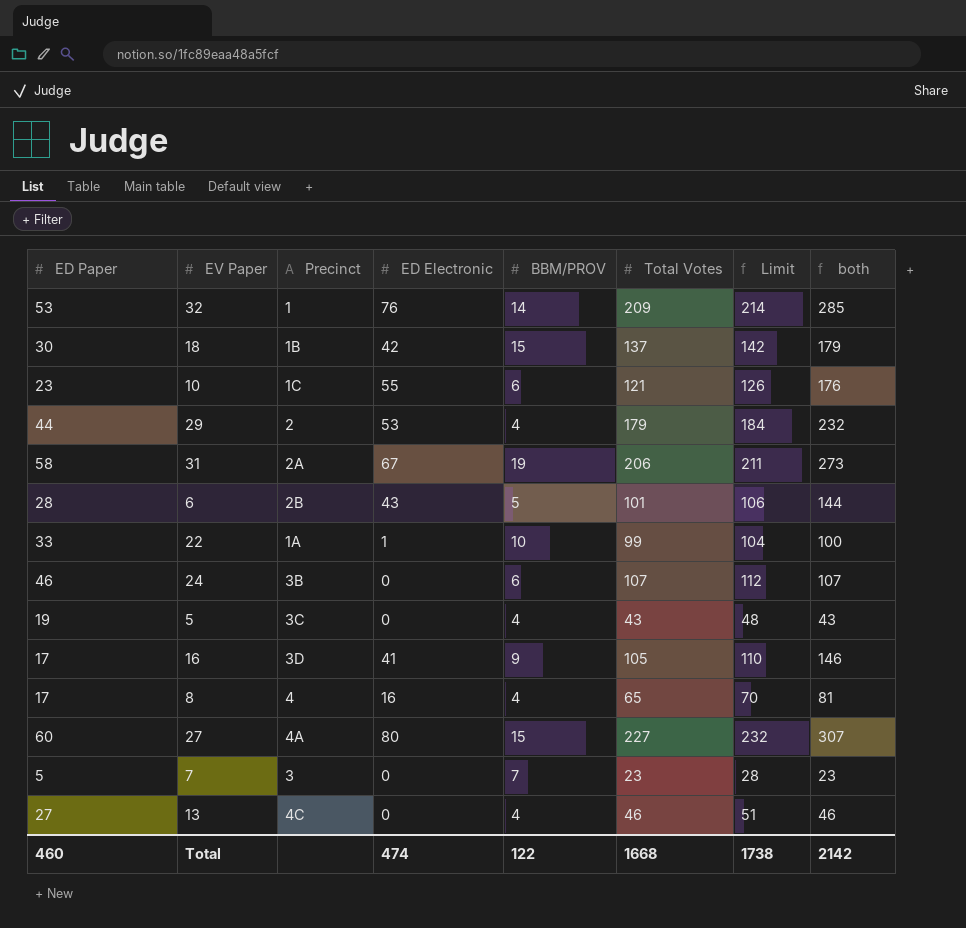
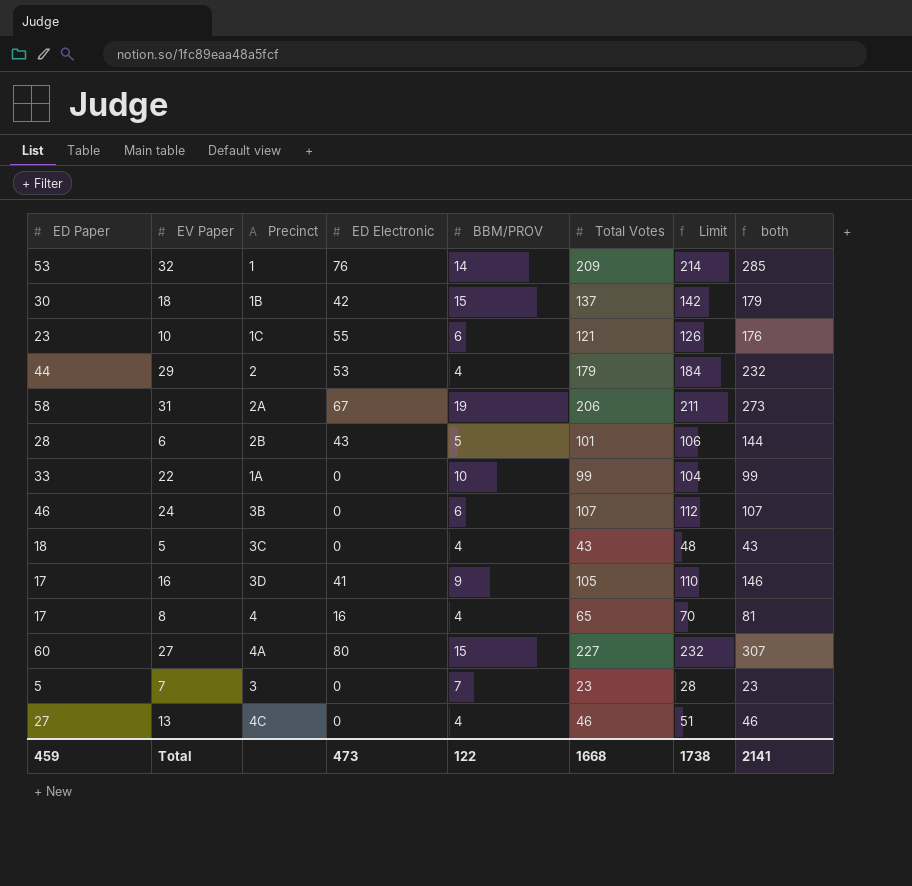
22 | ED Electronic: 1 -> 0
22 | both: 100 -> 99
5 | ED Paper: 19 -> 18
Total | ED Paper: 460 -> 459
Total | ED Electronic: 474 -> 473
Total | both: 2142 -> 2141

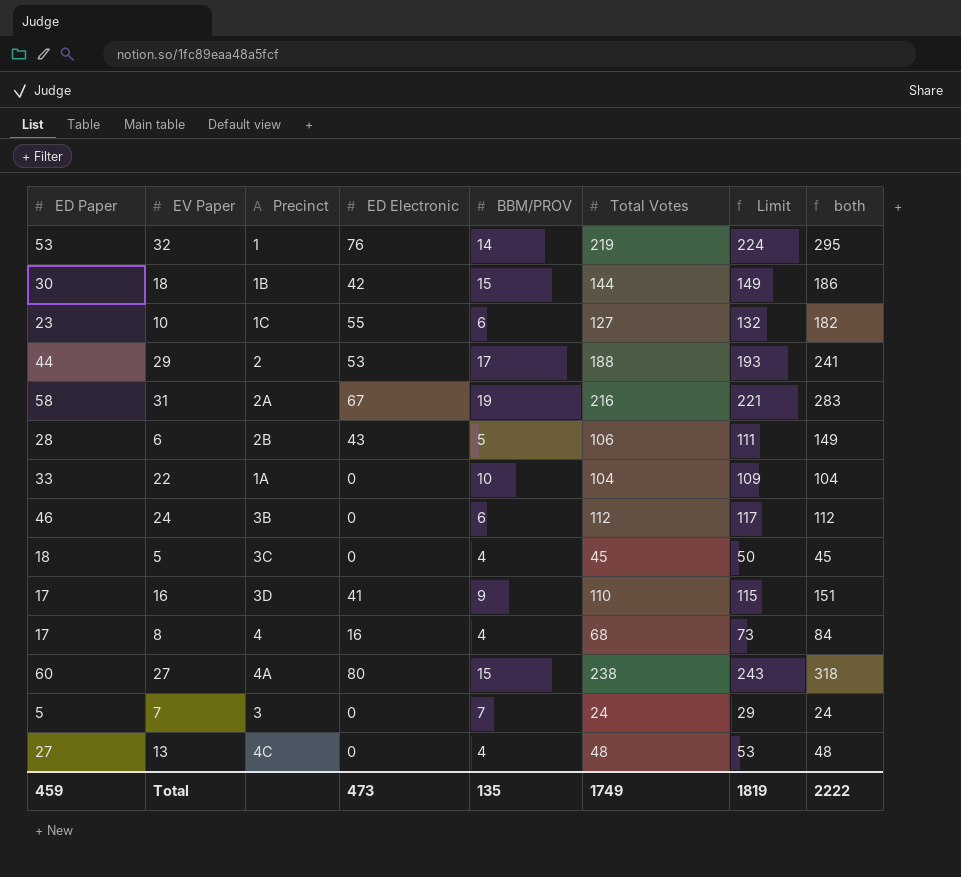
32 | Total Votes: 209 -> 219
32 | Limit: 214 -> 224
32 | both: 285 -> 295
18 | Total Votes: 137 -> 144
18 | Limit: 142 -> 149
18 | both: 179 -> 186
10 | Total Votes: 121 -> 127
10 | Limit: 126 -> 132
10 | both: 176 -> 182
29 | BBM/PROV: 4 -> 17
29 | Total Votes: 179 -> 188
29 | Limit: 184 -> 193
29 | both: 232 -> 241
31 | Total Votes: 206 -> 216
31 | Limit: 211 -> 221
31 | both: 273 -> 283
6 | Total Votes: 101 -> 106
6 | Limit: 106 -> 111
6 | both: 144 -> 149
22 | Total Votes: 99 -> 104
22 | Limit: 104 -> 109
22 | both: 99 -> 104
24 | Total Votes: 107 -> 112
24 | Limit: 112 -> 117
24 | both: 107 -> 112
5 | Total Votes: 43 -> 45
5 | Limit: 48 -> 50
5 | both: 43 -> 45
16 | Total Votes: 105 -> 110
16 | Limit: 110 -> 115
16 | both: 146 -> 151
8 | Total Votes: 65 -> 68
8 | Limit: 70 -> 73
8 | both: 81 -> 84
27 | Total Votes: 227 -> 238
27 | Limit: 232 -> 243
27 | both: 307 -> 318
7 | Total Votes: 23 -> 24
7 | Limit: 28 -> 29
7 | both: 23 -> 24
13 | Total Votes: 46 -> 48
13 | Limit: 51 -> 53
13 | both: 46 -> 48
Total | BBM/PROV: 122 -> 135
Total | Total Votes: 1668 -> 1749
Total | Limit: 1738 -> 1819
Total | both: 2141 -> 2222

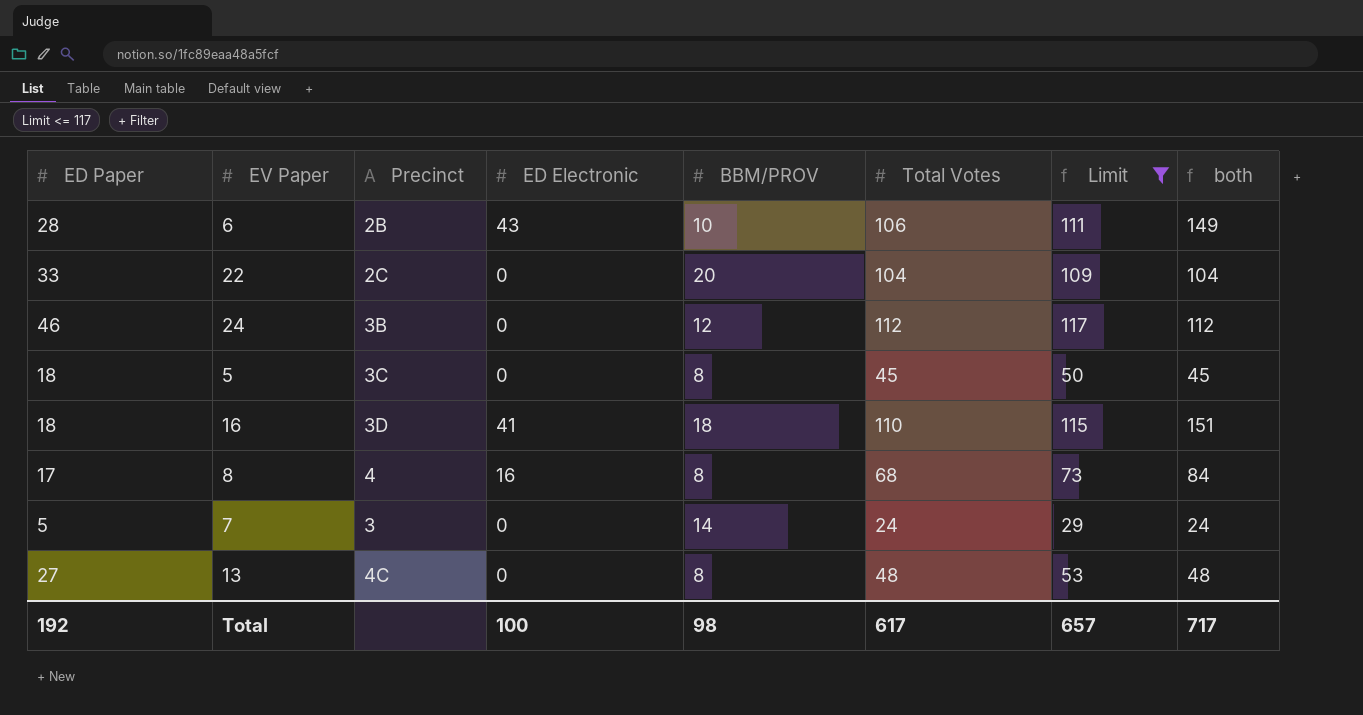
filter: none -> Limit <= 117
6 | BBM/PROV: 5 -> 10
22 | Precinct: 1A -> 2C
22 | BBM/PROV: 10 -> 20
24 | BBM/PROV: 6 -> 12
5 | BBM/PROV: 4 -> 8
16 | ED Paper: 17 -> 18
16 | BBM/PROV: 9 -> 18
8 | BBM/PROV: 4 -> 8
7 | BBM/PROV: 7 -> 14
13 | BBM/PROV: 4 -> 8
Total | ED Paper: 459 -> 192
Total | ED Electronic: 473 -> 100
Total | BBM/PROV: 135 -> 98
Total | Total Votes: 1749 -> 617
Total | Limit: 1819 -> 657
Total | both: 2222 -> 717

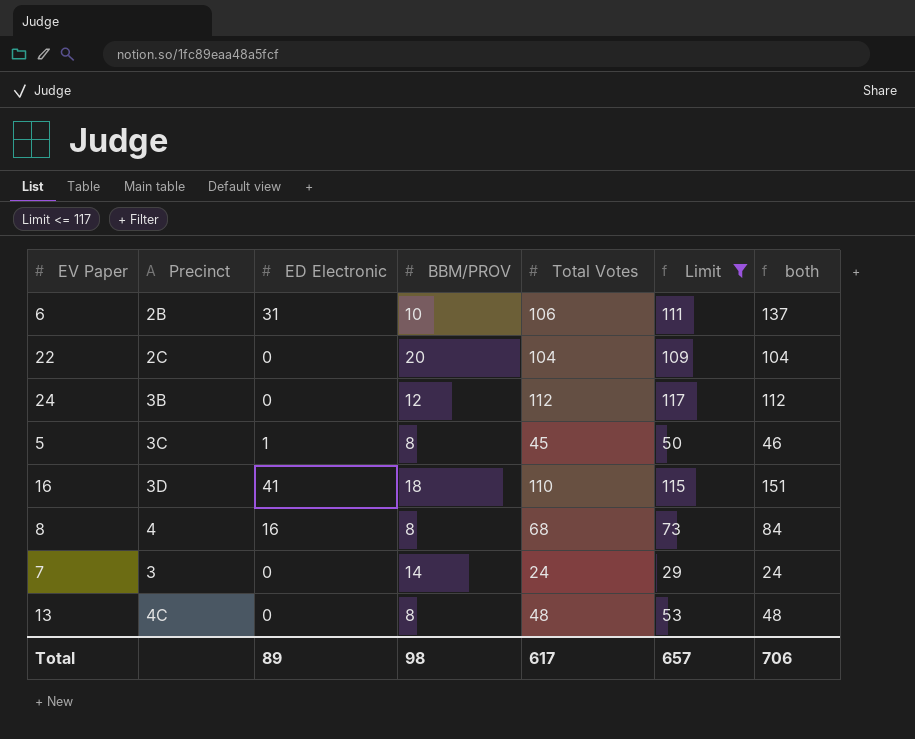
column ED Paper | position: 1 -> none
6 | ED Electronic: 43 -> 31
6 | both: 149 -> 137
5 | ED Electronic: 0 -> 1
5 | both: 45 -> 46
Total | ED Electronic: 100 -> 89
Total | both: 717 -> 706

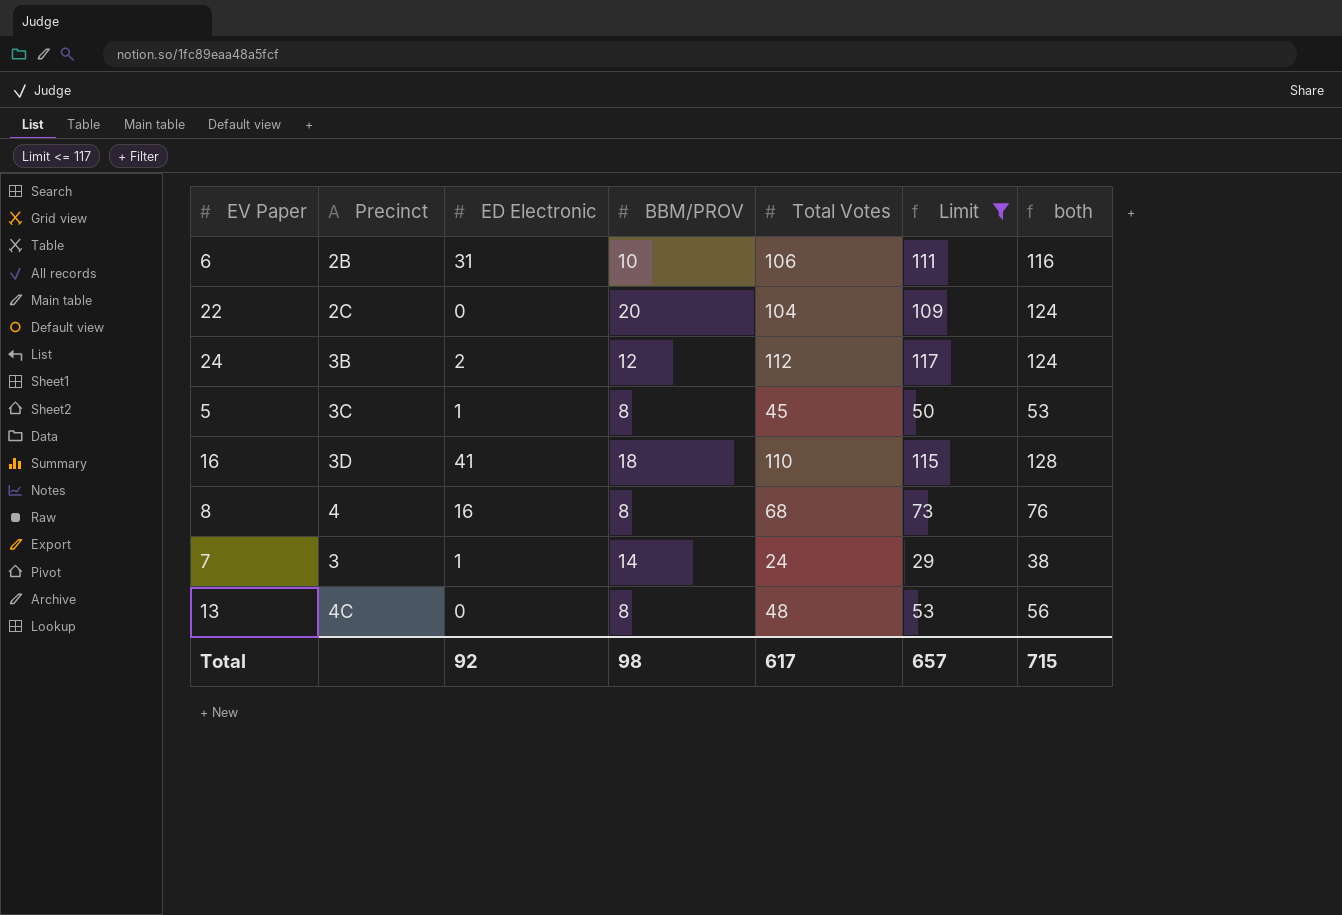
column both | formula: [ED Electronic] + [Total Votes] -> [BBM/PROV] + [Total Votes]
24 | ED Electronic: 0 -> 2
7 | ED Electronic: 0 -> 1
Total | ED Electronic: 89 -> 92
Total | both: 706 -> 715

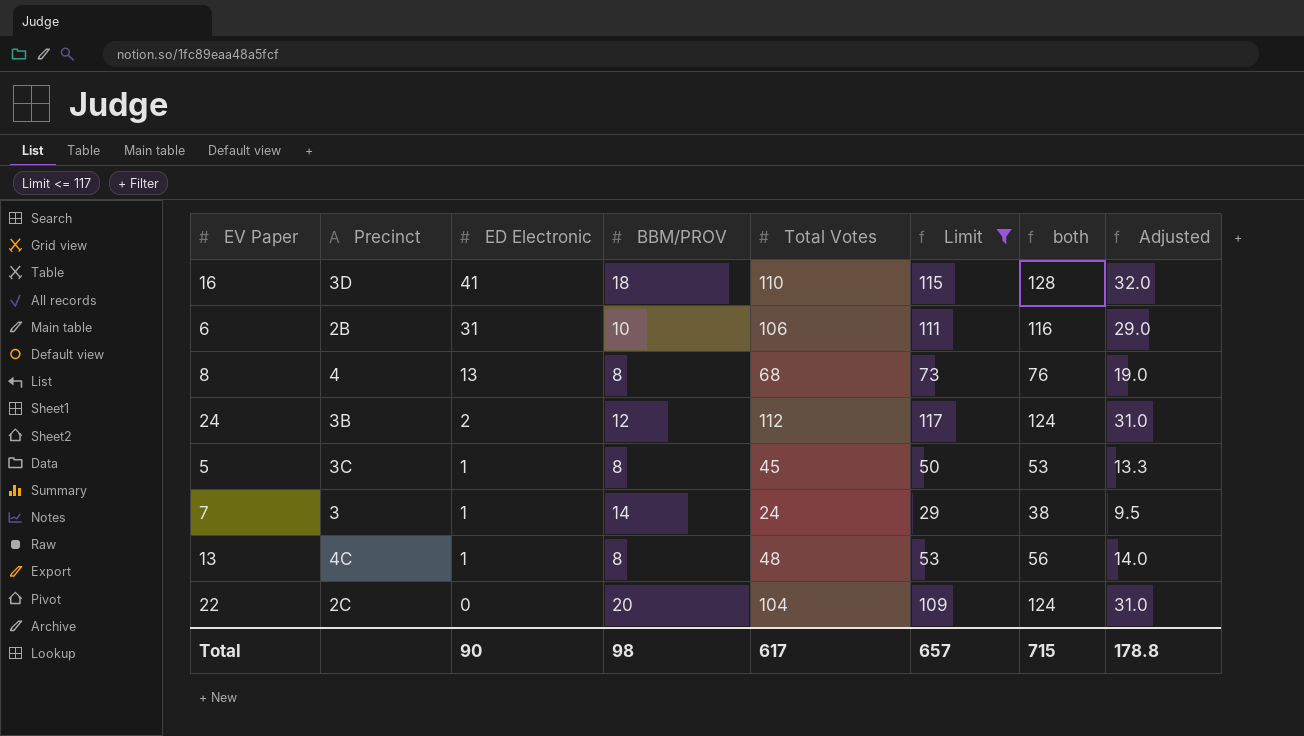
row order: none -> ED Electronic descending
column Adjusted | formula: none -> [both] * 0.25
8 | ED Electronic: 16 -> 13
13 | ED Electronic: 0 -> 1
Total | ED Electronic: 92 -> 90

